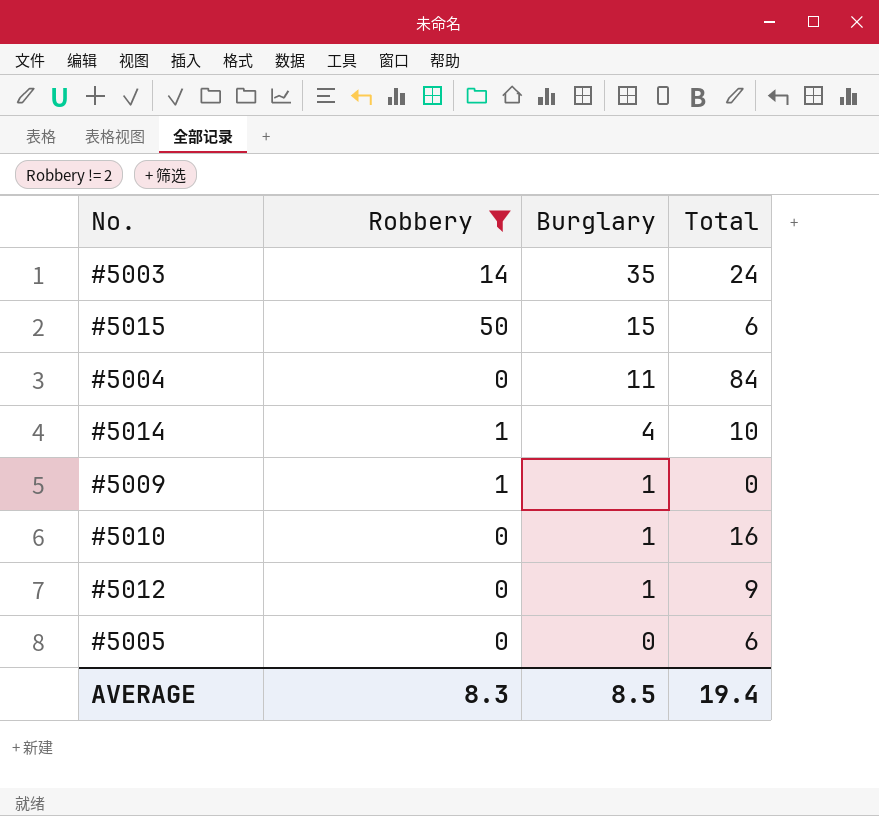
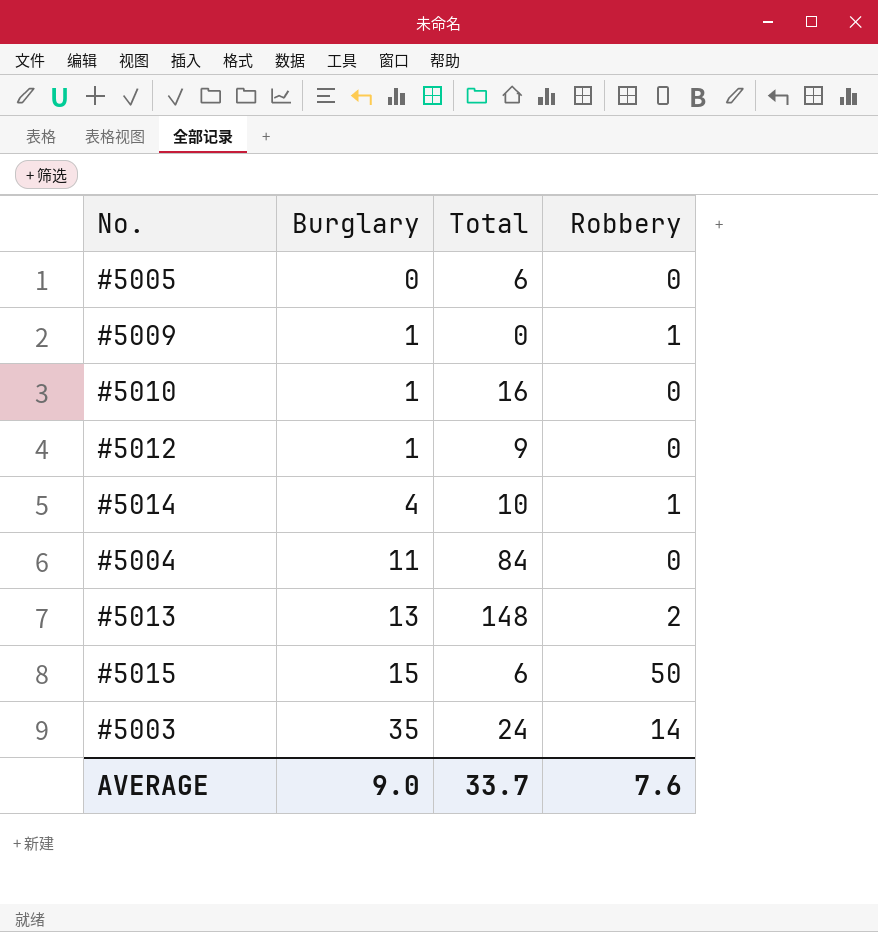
filter: Robbery != 2 -> none
row order: Burglary descending -> Burglary ascending
column Robbery | position: 2 -> 4
AVERAGE | Burglary: 8.5 -> 9.0
AVERAGE | Total: 19.4 -> 33.7
AVERAGE | Robbery: 8.3 -> 7.6

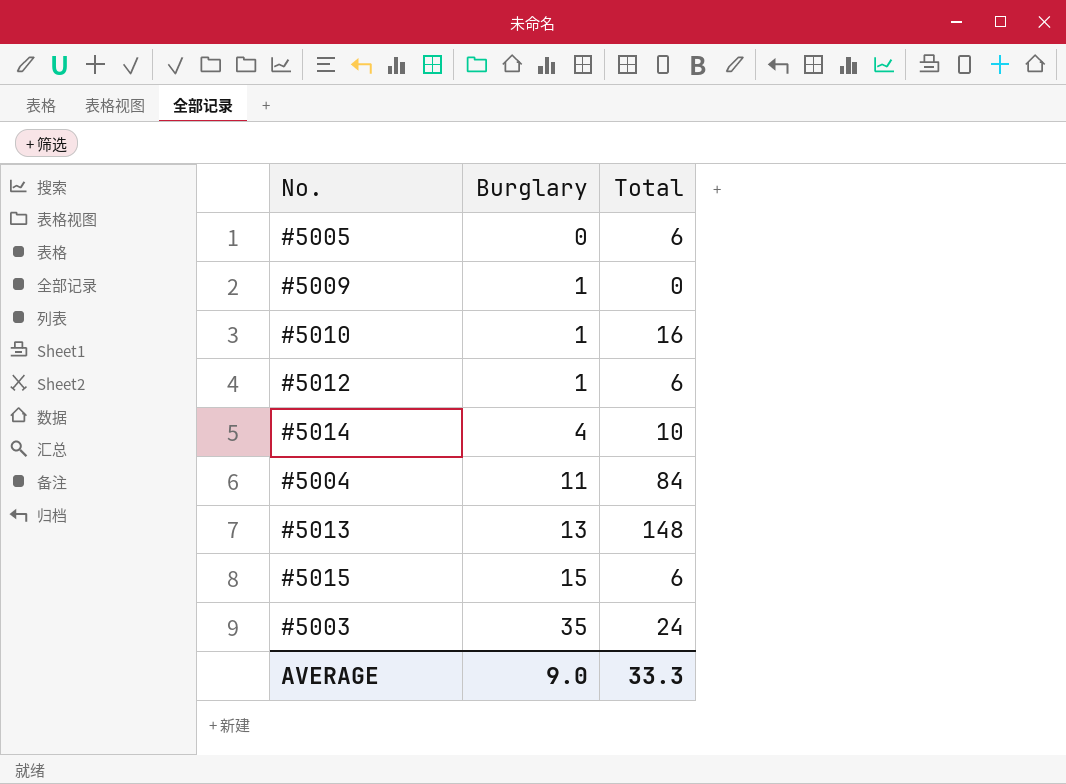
column Robbery | position: 4 -> none
#5012 | Total: 9 -> 6
AVERAGE | Total: 33.7 -> 33.3

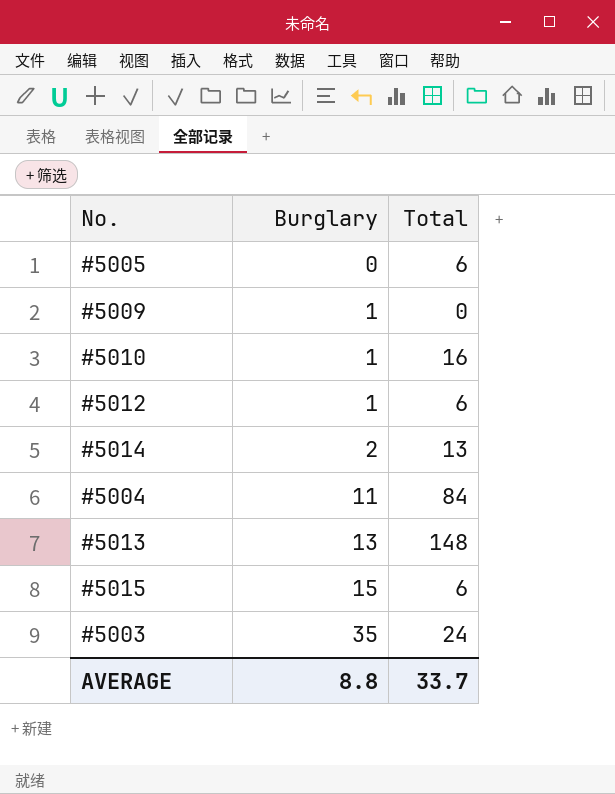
#5014 | Burglary: 4 -> 2
#5014 | Total: 10 -> 13
AVERAGE | Burglary: 9.0 -> 8.8
AVERAGE | Total: 33.3 -> 33.7

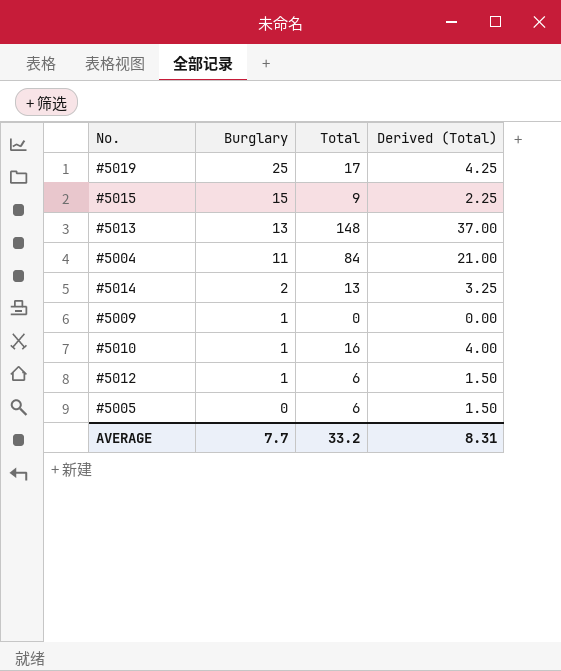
row order: Burglary ascending -> Burglary descending
column Derived (Total) | formula: none -> [Total] * 0.25
row #5003: 35 | 24 -> none
row #5019: none -> 25 | 17 | 4.25
#5015 | Total: 6 -> 9
AVERAGE | Burglary: 8.8 -> 7.7
AVERAGE | Total: 33.7 -> 33.2

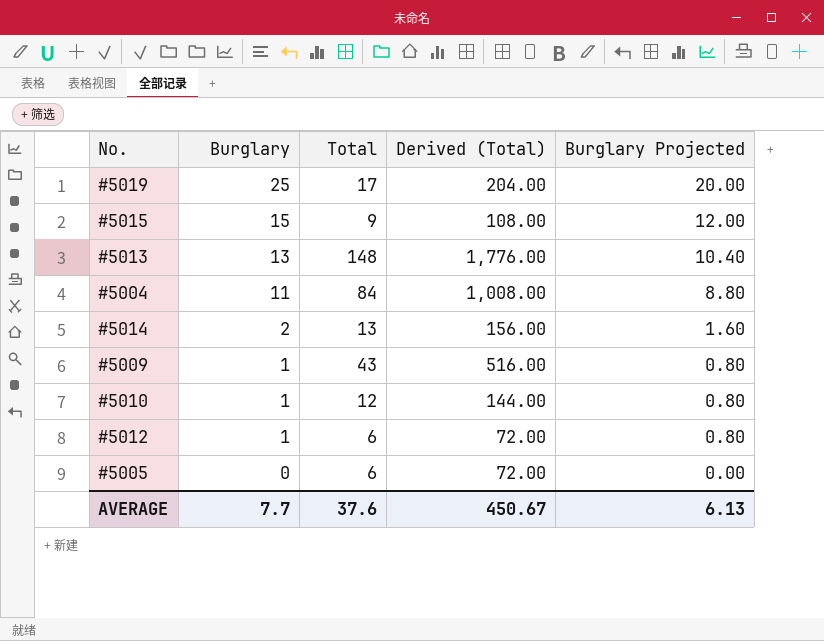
column Derived (Total) | formula: [Total] * 0.25 -> [Total] * 12
column Burglary Projected | formula: none -> [Burglary] * 0.8
#5009 | Total: 0 -> 43
#5010 | Total: 16 -> 12
AVERAGE | Total: 33.2 -> 37.6
AVERAGE | Derived (Total): 8.31 -> 450.67

